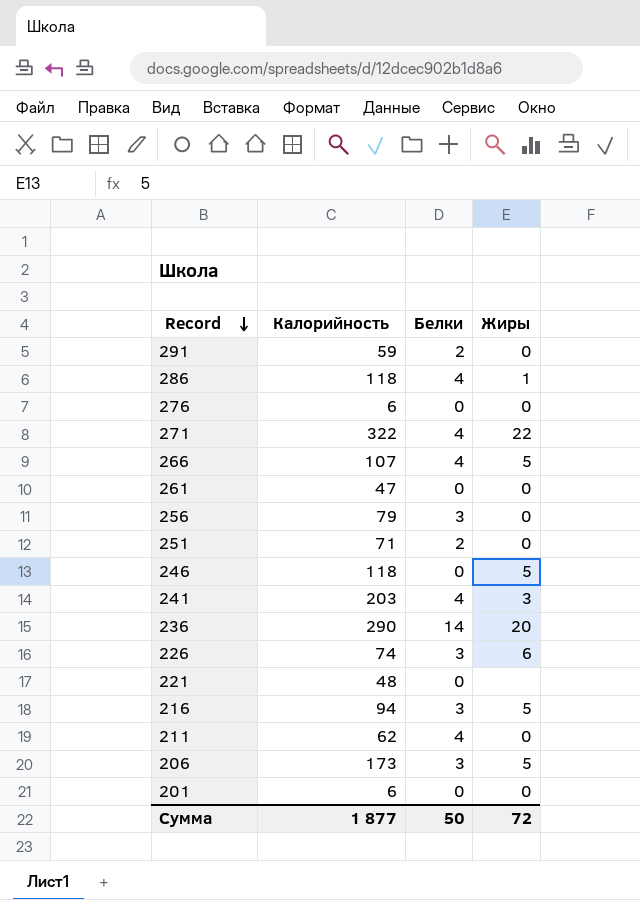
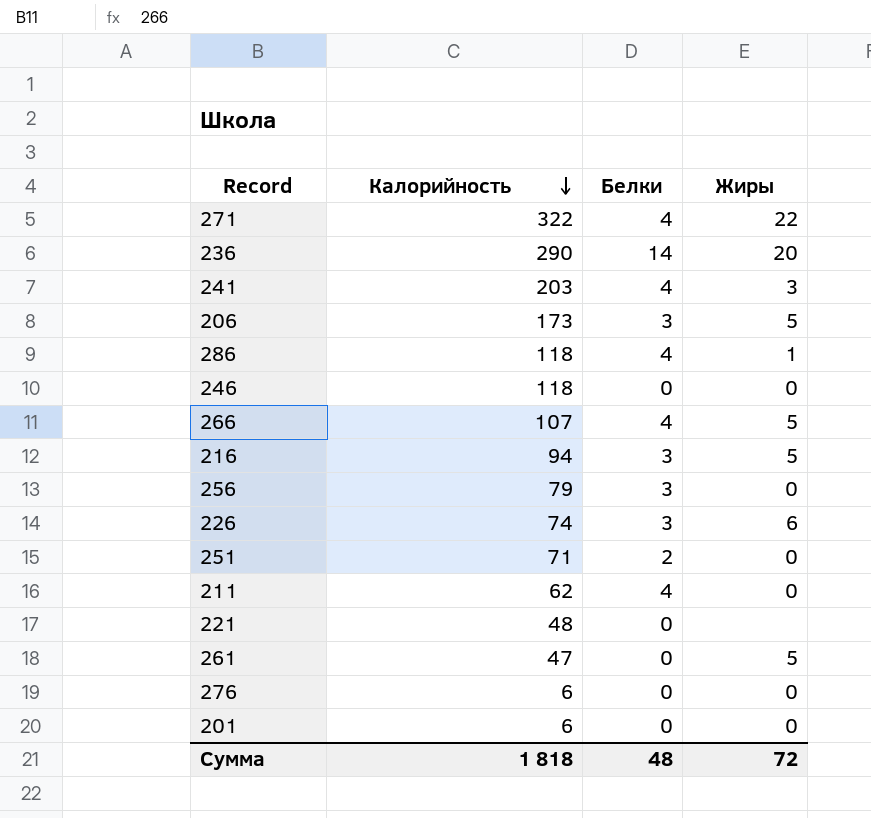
row order: Record descending -> Калорийность descending
row 291: 59 | 2 | 0 -> none
246 | Жиры: 5 -> 0
261 | Жиры: 0 -> 5
Сумма | Калорийность: 1 877 -> 1 818
Сумма | Белки: 50 -> 48

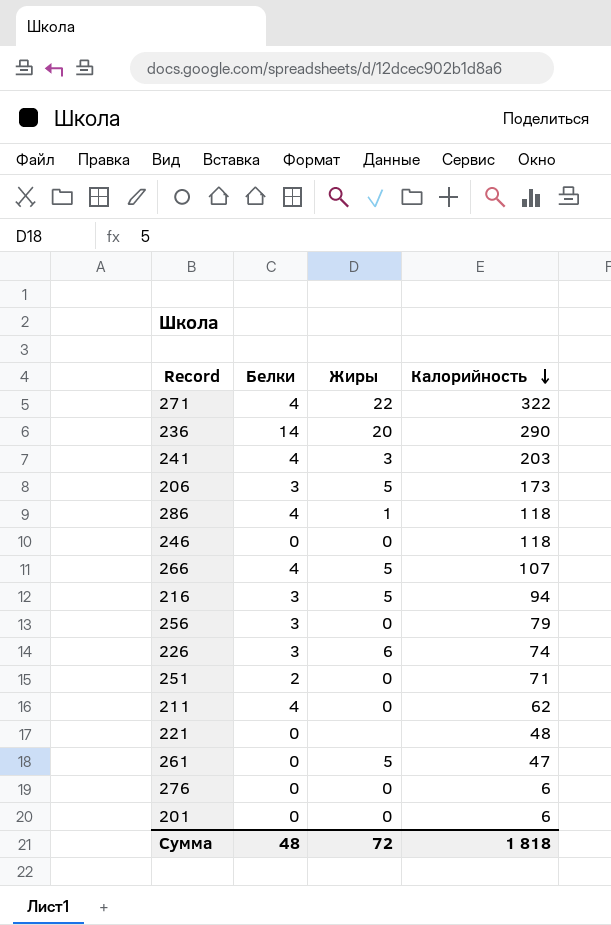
column Калорийность | position: 2 -> 4

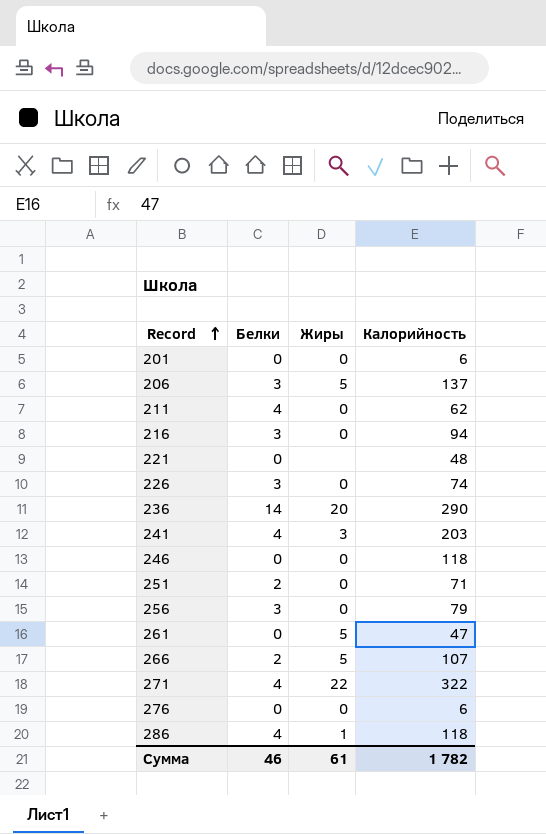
row order: Калорийность descending -> Record ascending
206 | Калорийность: 173 -> 137
216 | Жиры: 5 -> 0
226 | Жиры: 6 -> 0
266 | Белки: 4 -> 2
Сумма | Белки: 48 -> 46
Сумма | Жиры: 72 -> 61
Сумма | Калорийность: 1 818 -> 1 782

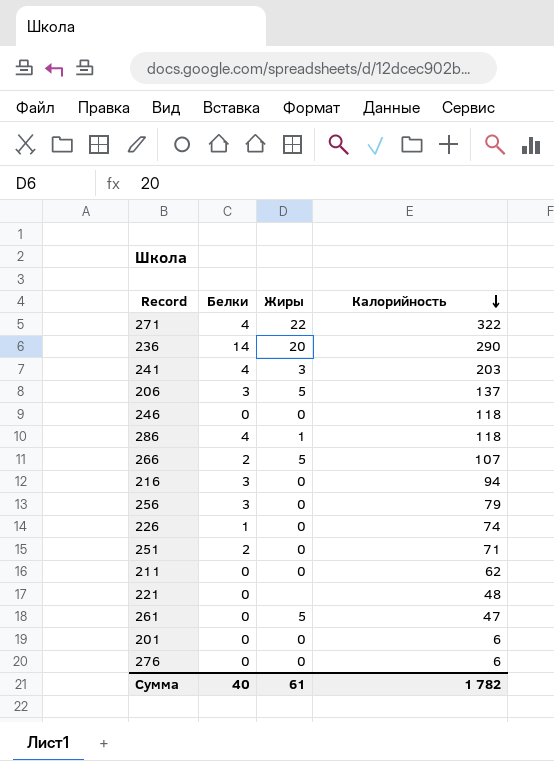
row order: Record ascending -> Калорийность descending
226 | Белки: 3 -> 1
211 | Белки: 4 -> 0
Сумма | Белки: 46 -> 40

